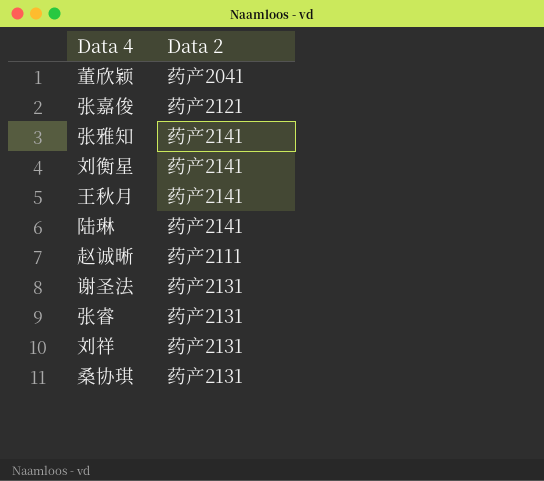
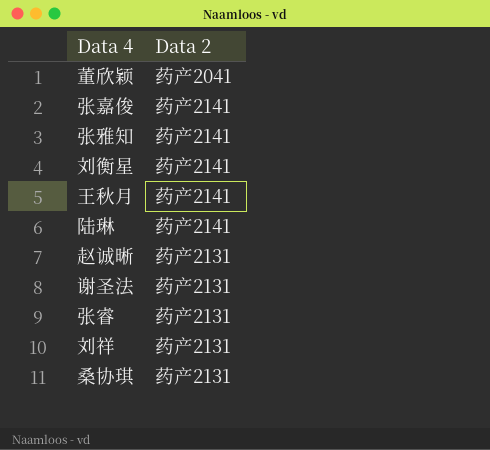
张嘉俊 | Data 2: 药产2121 -> 药产2141
赵诚晰 | Data 2: 药产2111 -> 药产2131

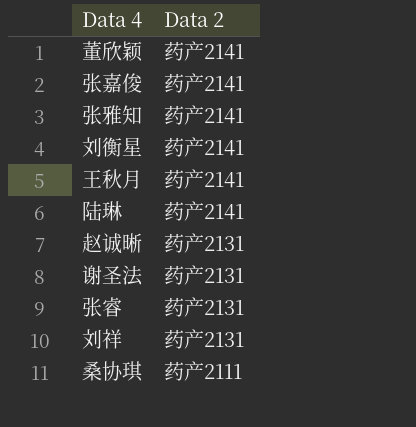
董欣颖 | Data 2: 药产2041 -> 药产2141
桑协琪 | Data 2: 药产2131 -> 药产2111

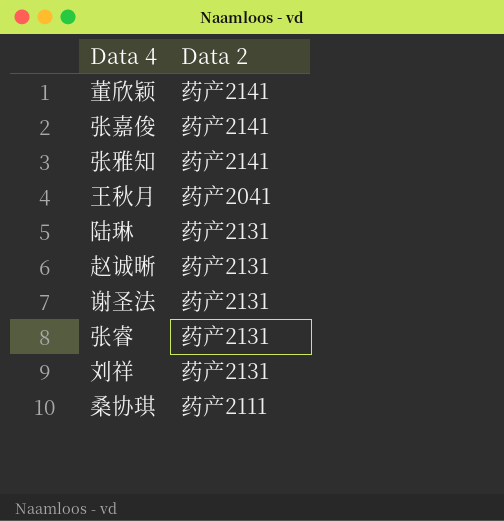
row 刘衡星: 药产2141 -> none
王秋月 | Data 2: 药产2141 -> 药产2041
陆琳 | Data 2: 药产2141 -> 药产2131

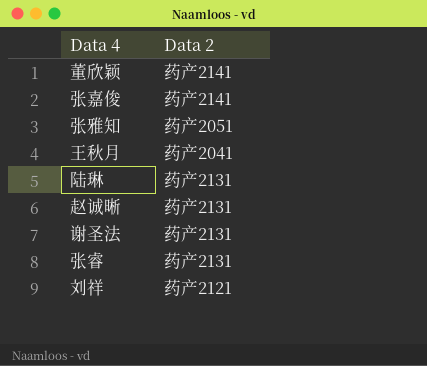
row 桑协琪: 药产2111 -> none
张雅知 | Data 2: 药产2141 -> 药产2051
刘祥 | Data 2: 药产2131 -> 药产2121

